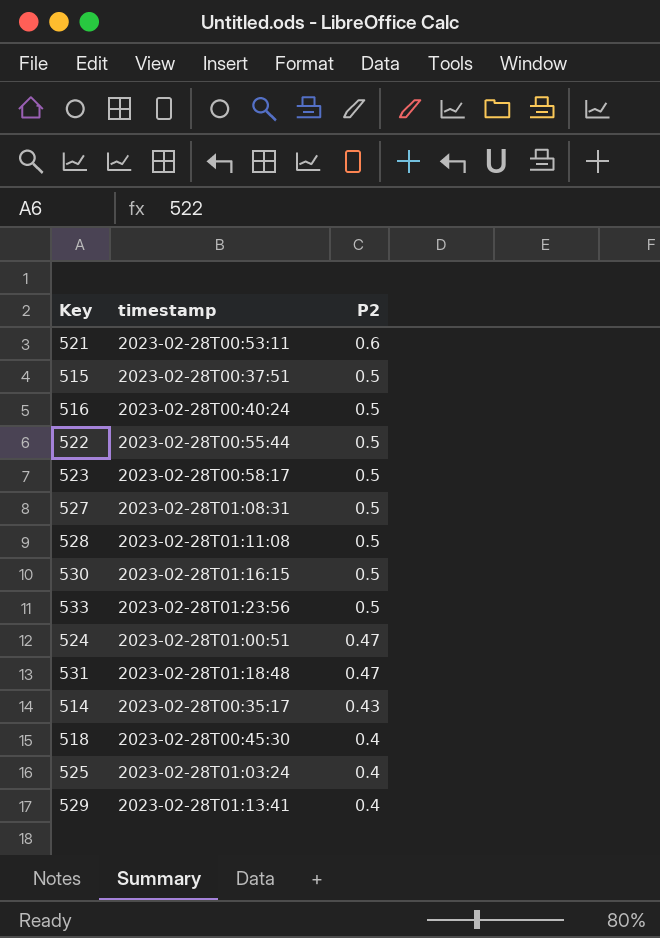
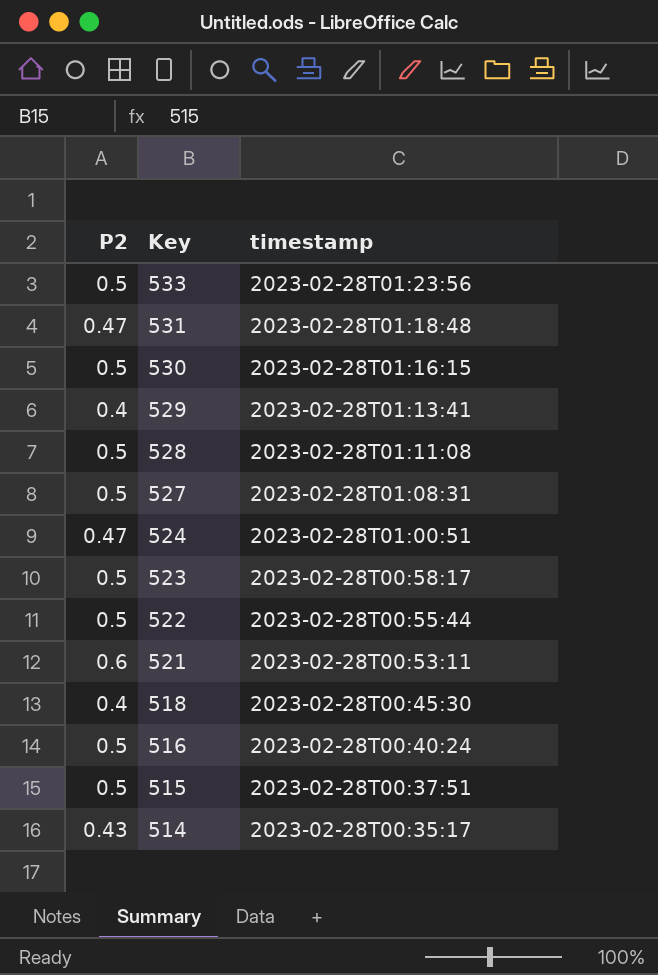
row order: P2 descending -> Key descending
column P2 | position: 3 -> 1
row 525: 2023-02-28T01:03:24 | 0.4 -> none

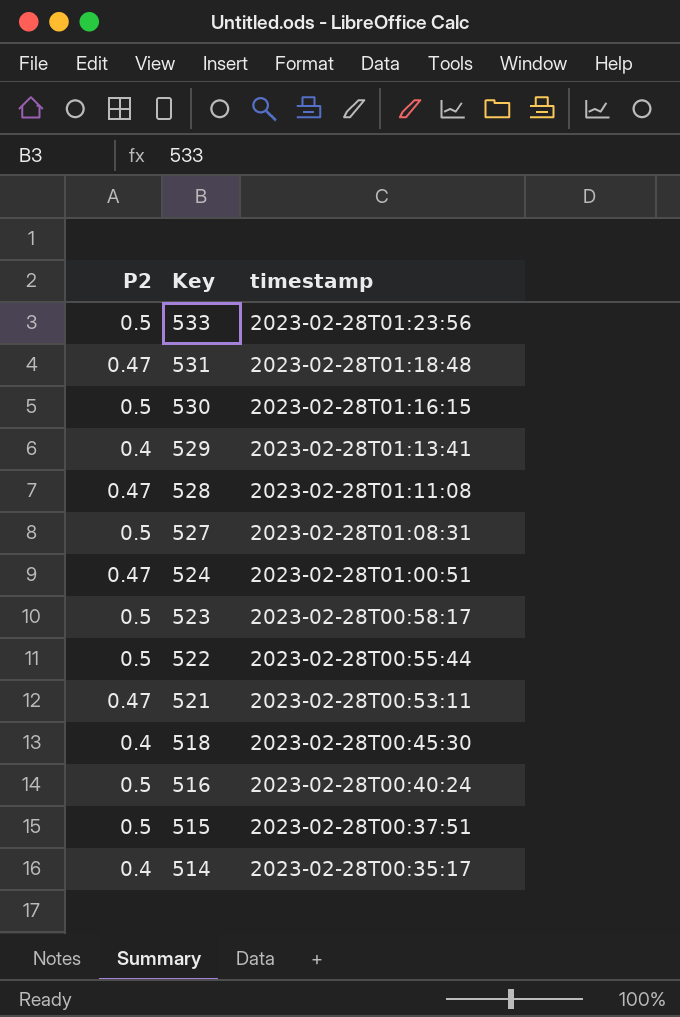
528 | P2: 0.5 -> 0.47
521 | P2: 0.6 -> 0.47
514 | P2: 0.43 -> 0.4

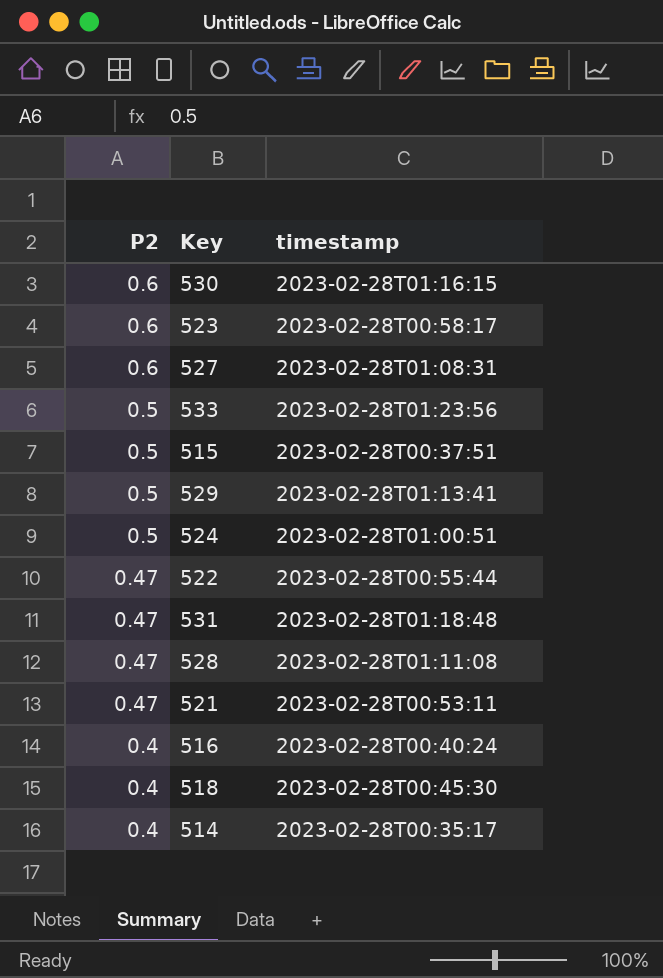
row order: Key descending -> P2 descending
530 | P2: 0.5 -> 0.6
523 | P2: 0.5 -> 0.6
527 | P2: 0.5 -> 0.6
529 | P2: 0.4 -> 0.5
524 | P2: 0.47 -> 0.5
522 | P2: 0.5 -> 0.47
516 | P2: 0.5 -> 0.4

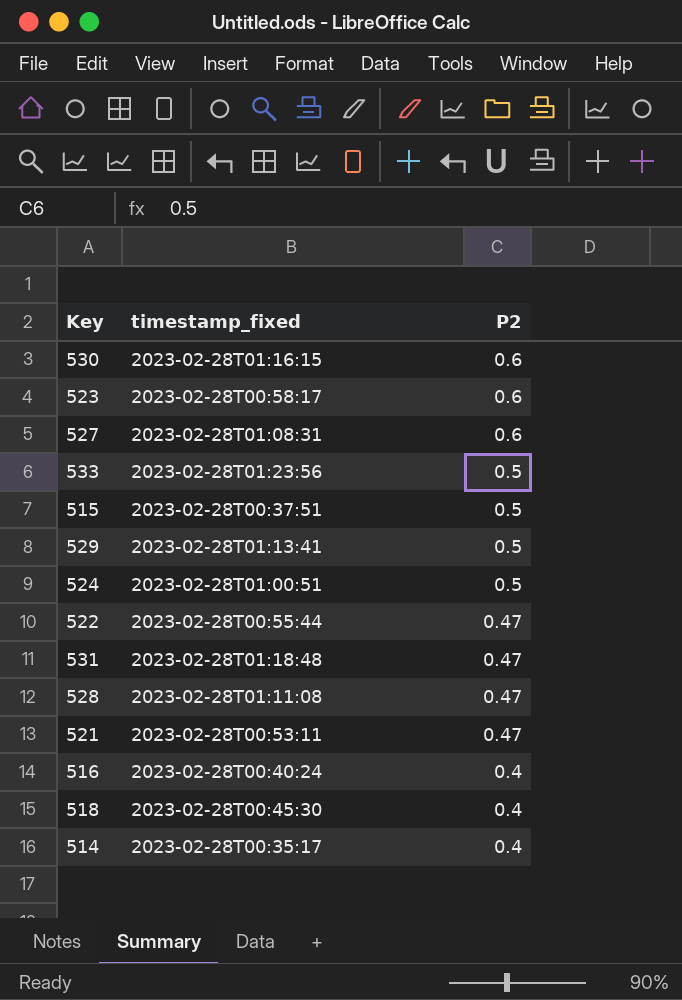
column name: timestamp -> timestamp_fixed
column P2 | position: 1 -> 3

